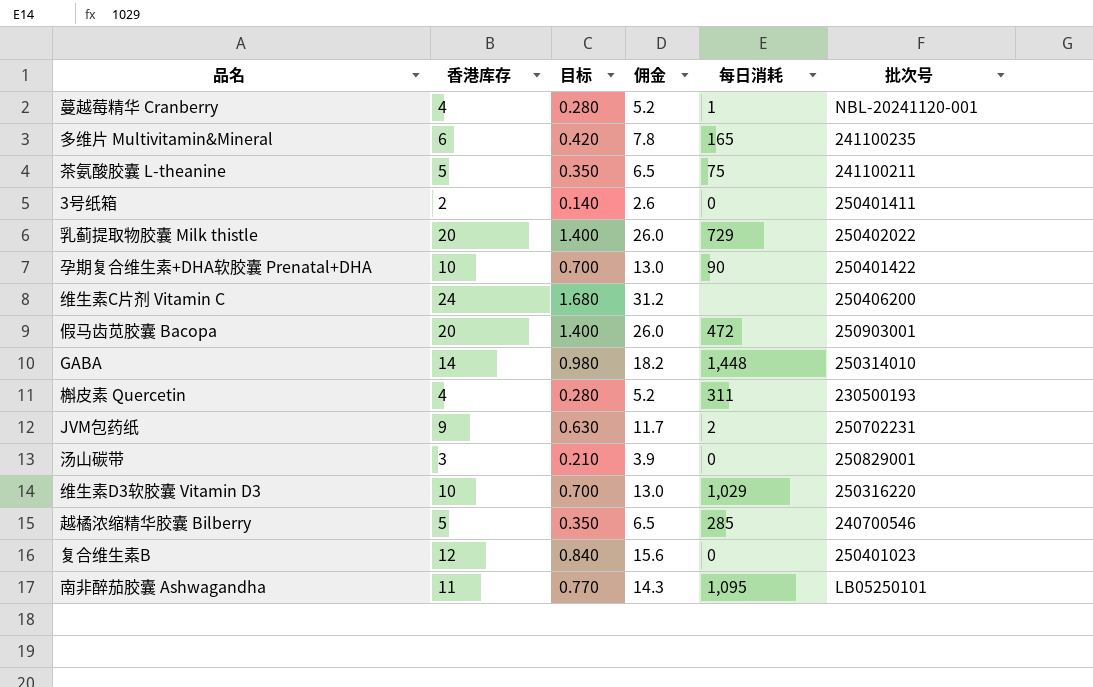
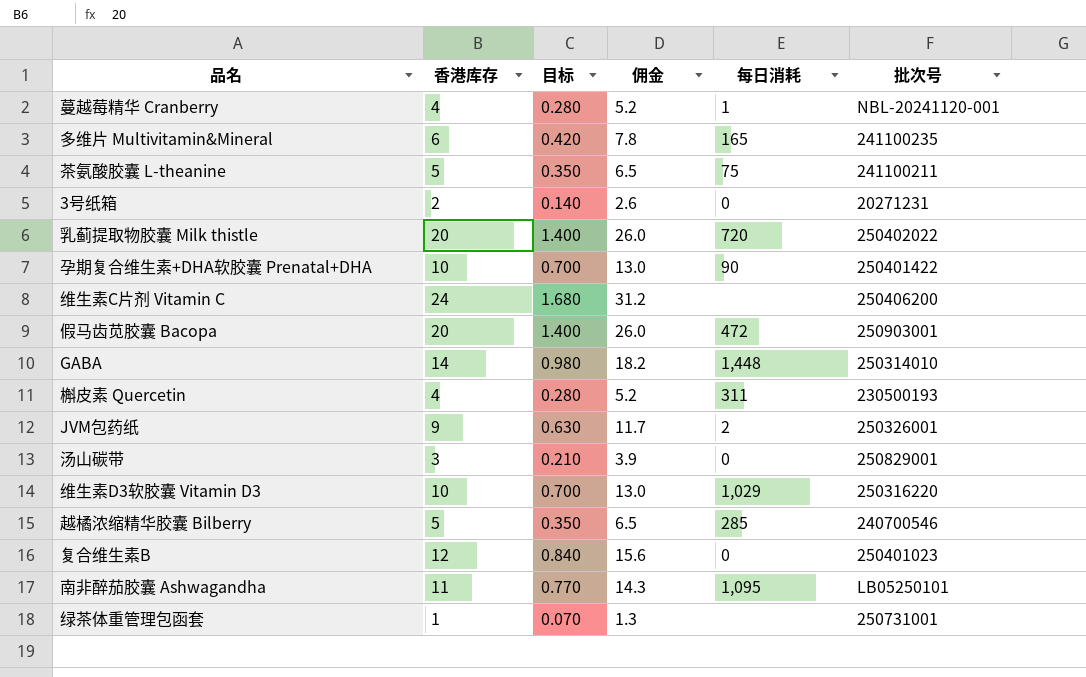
3号纸箱 | 批次号: 250401411 -> 20271231
乳蓟提取物胶囊 Milk thistle | 每日消耗: 729 -> 720
JVM包药纸 | 批次号: 250702231 -> 250326001
row 绿茶体重管理包函套: none -> 1 | 0.070 | 1.3 | none | 250731001

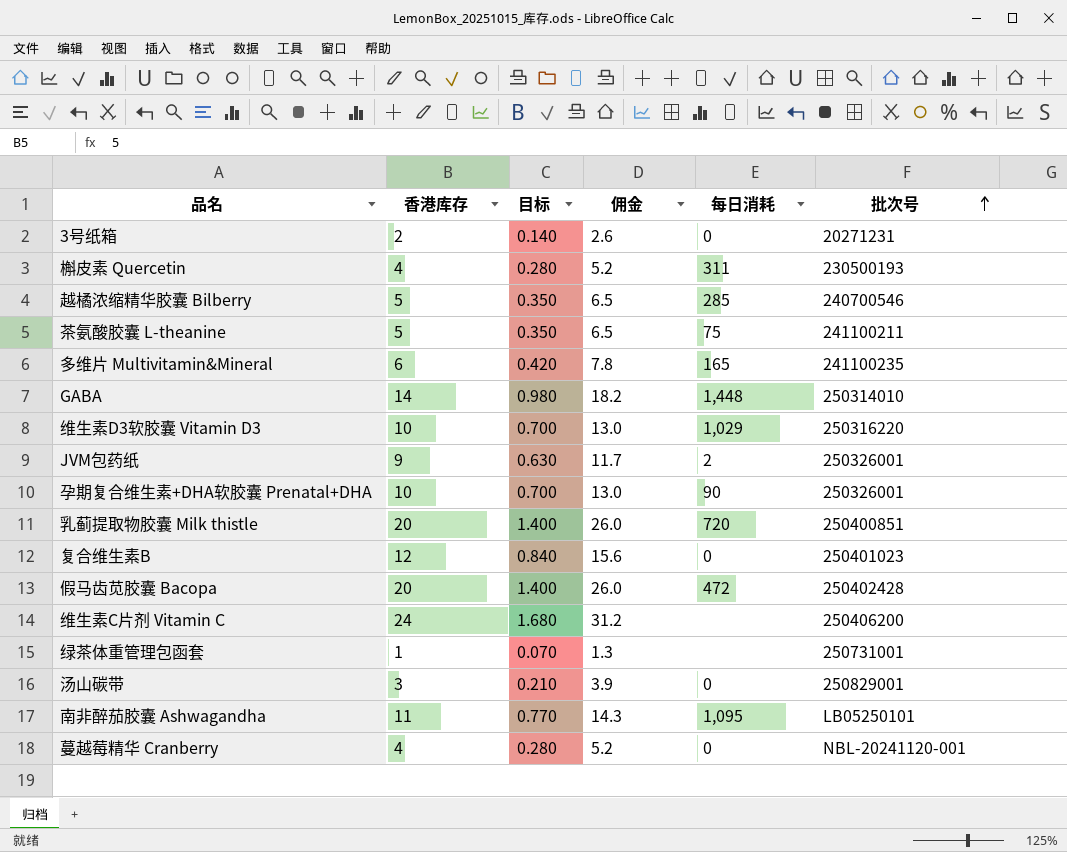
row order: none -> 批次号 ascending
孕期复合维生素+DHA软胶囊 Prenatal+DHA | 批次号: 250401422 -> 250326001
乳蓟提取物胶囊 Milk thistle | 批次号: 250402022 -> 250400851
假马齿苋胶囊 Bacopa | 批次号: 250903001 -> 250402428
蔓越莓精华 Cranberry | 每日消耗: 1 -> 0

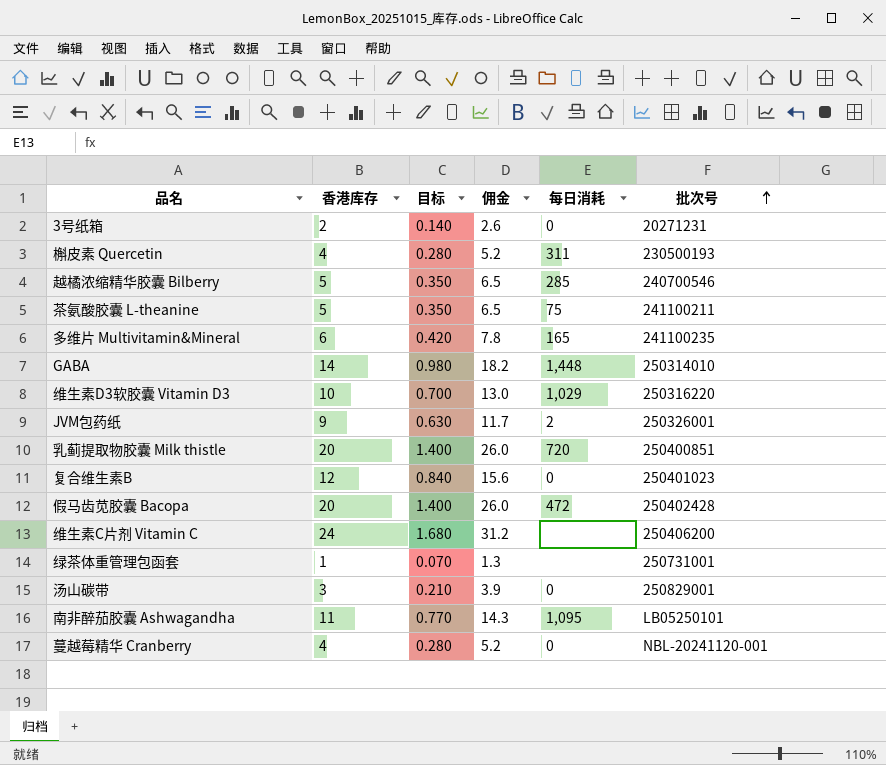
row 孕期复合维生素+DHA软胶囊 Prenatal+DHA: 10 | 0.700 | 13.0 | 90 | 250326001 -> none

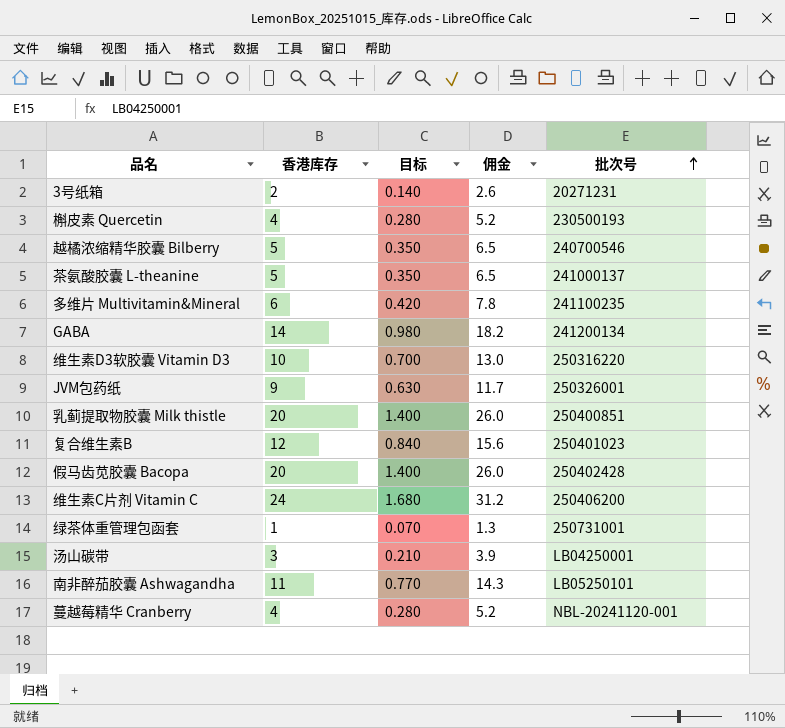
column 每日消耗 | position: 5 -> none
茶氨酸胶囊 L-theanine | 批次号: 241100211 -> 241000137
GABA | 批次号: 250314010 -> 241200134
汤山碳带 | 批次号: 250829001 -> LB04250001

